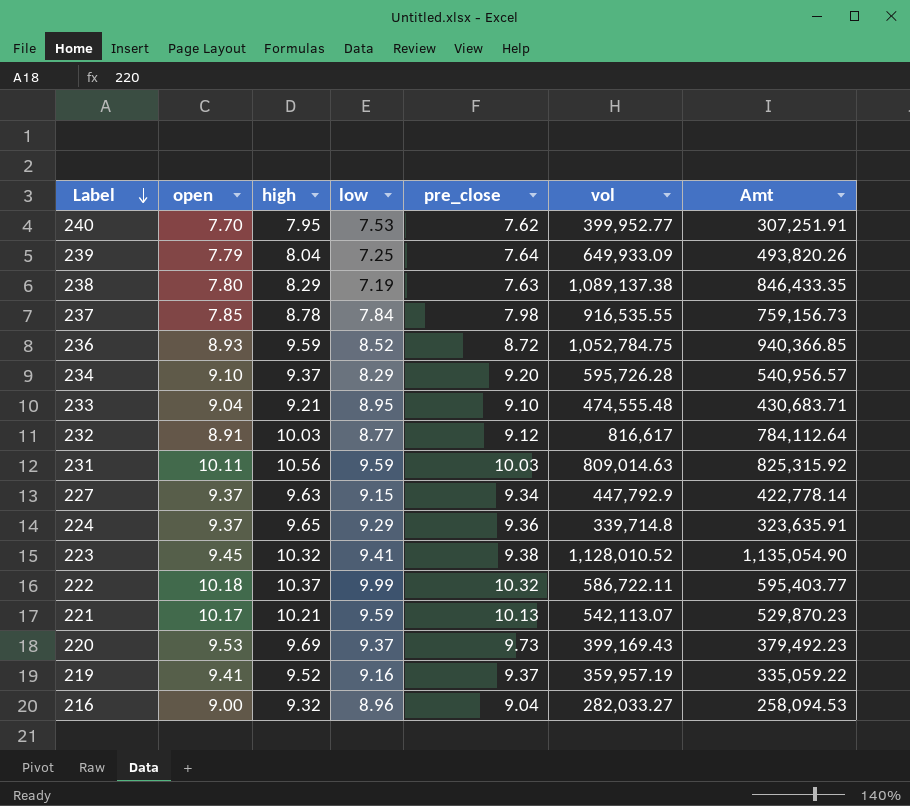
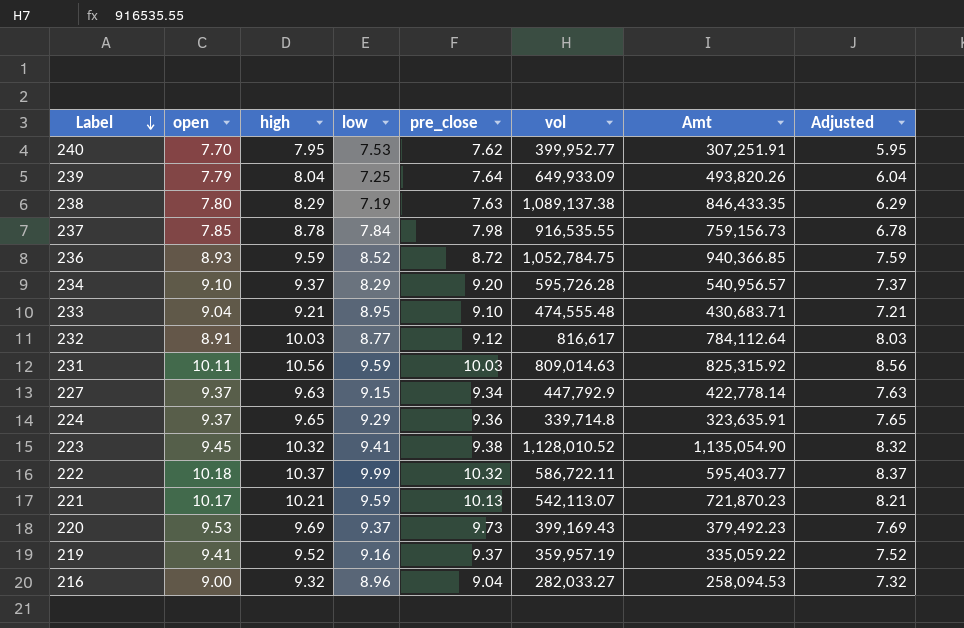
column Adjusted | formula: none -> [high] - 2
221 | Amt: 529,870.23 -> 721,870.23

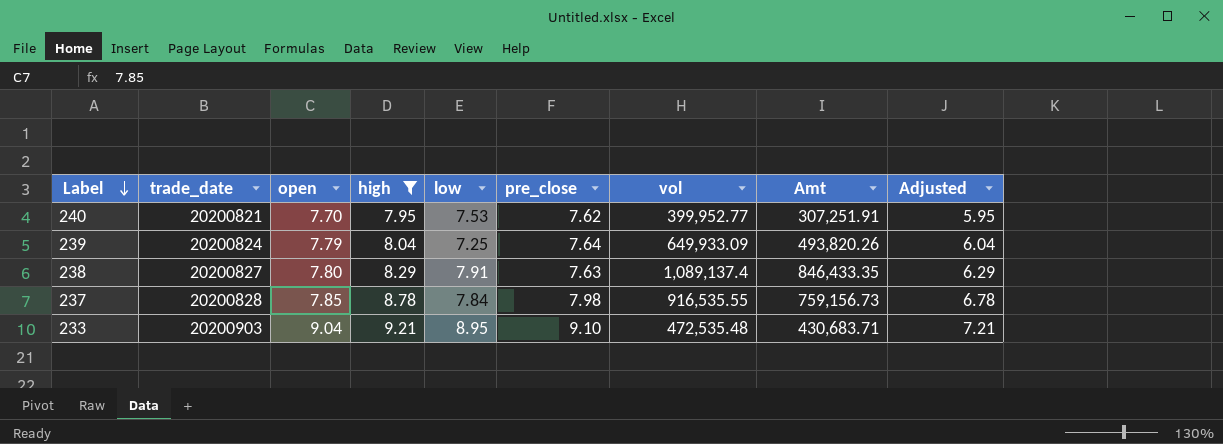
filter: none -> high <= 9.21
column trade_date | position: none -> 2
238 | low: 7.19 -> 7.91
238 | vol: 1,089,137.38 -> 1,089,137.4
233 | vol: 474,555.48 -> 472,535.48

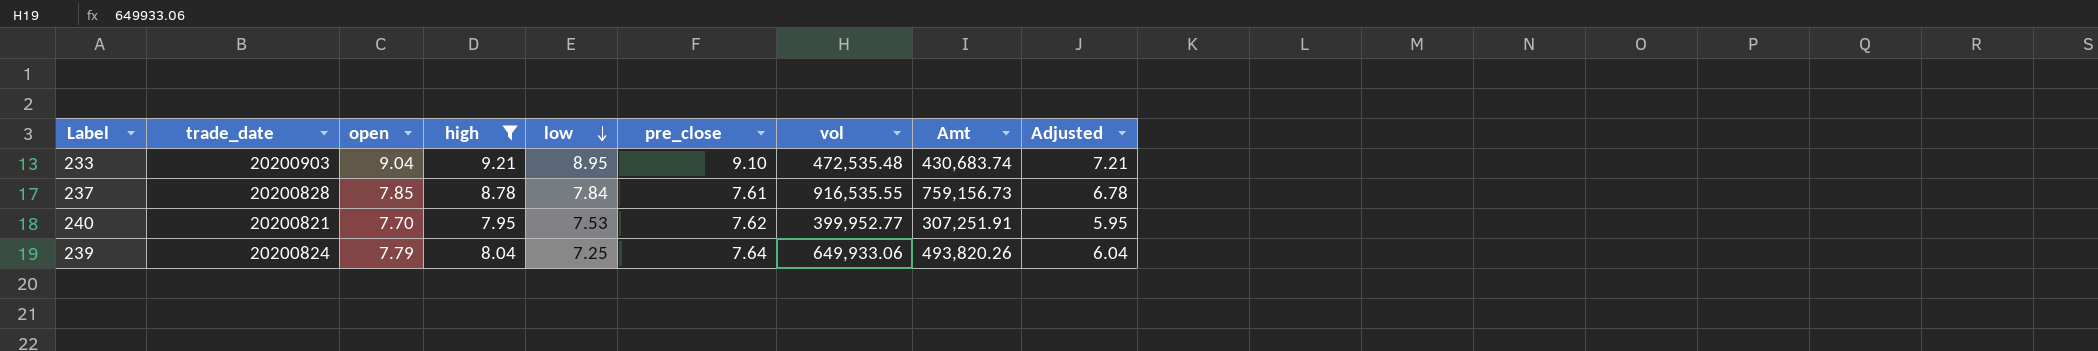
row order: Label descending -> low descending
row 238: 20200827 | 7.80 | 8.29 | 7.91 | 7.63 | 1,089,137.4 | 846,433.35 | 6.29 -> none
233 | Amt: 430,683.71 -> 430,683.74
237 | pre_close: 7.98 -> 7.61
239 | vol: 649,933.09 -> 649,933.06

